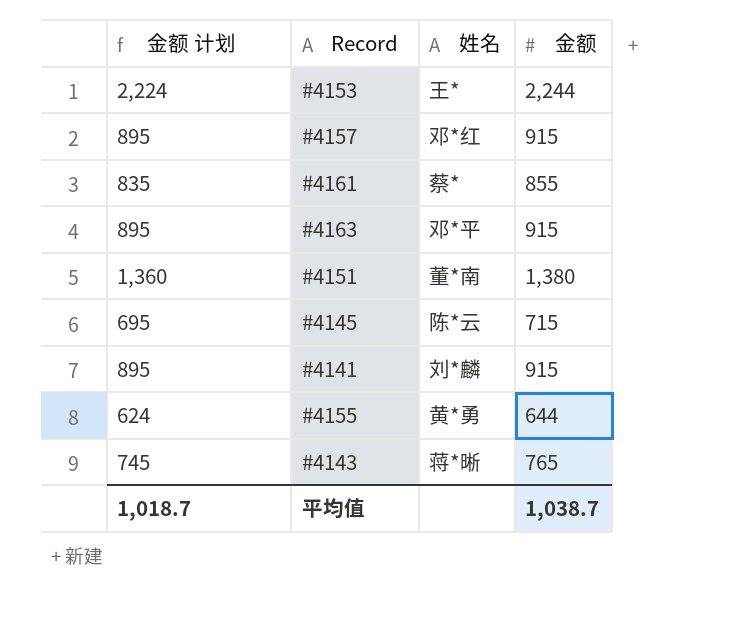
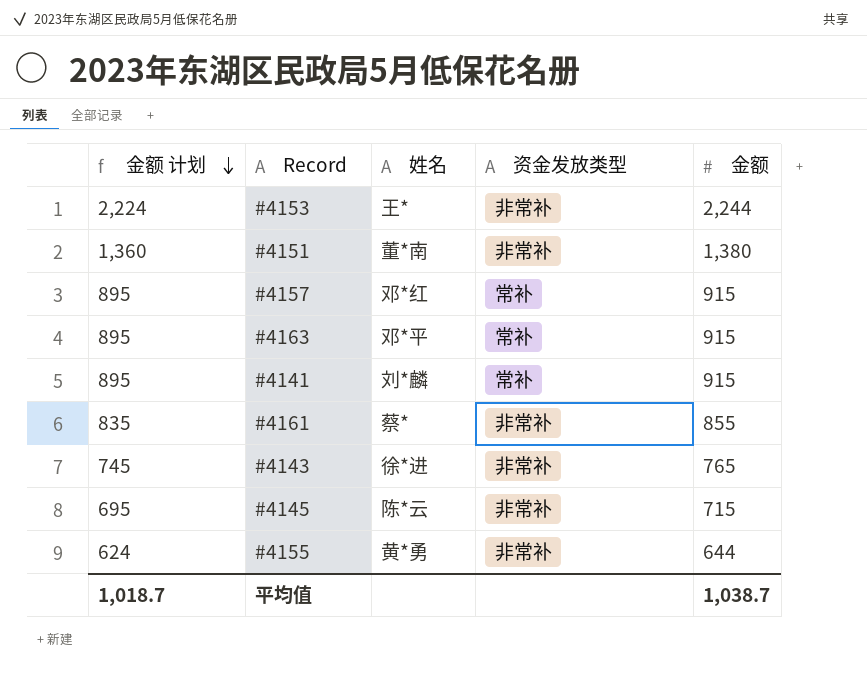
row order: none -> 金额 计划 descending
column 资金发放类型 | position: none -> 4
#4143 | 姓名: 蒋*晰 -> 徐*进

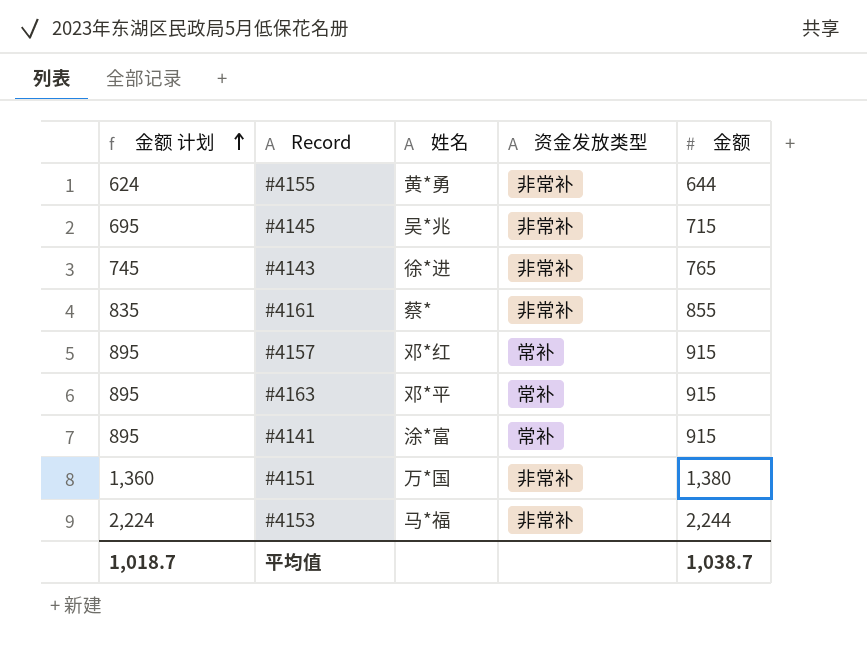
row order: 金额 计划 descending -> 金额 计划 ascending
#4145 | 姓名: 陈*云 -> 吴*兆
#4141 | 姓名: 刘*麟 -> 涂*富
#4151 | 姓名: 董*南 -> 万*国
#4153 | 姓名: 王* -> 马*福

